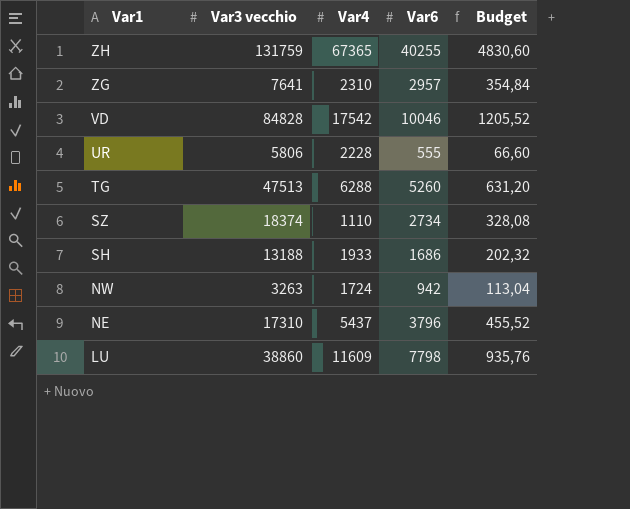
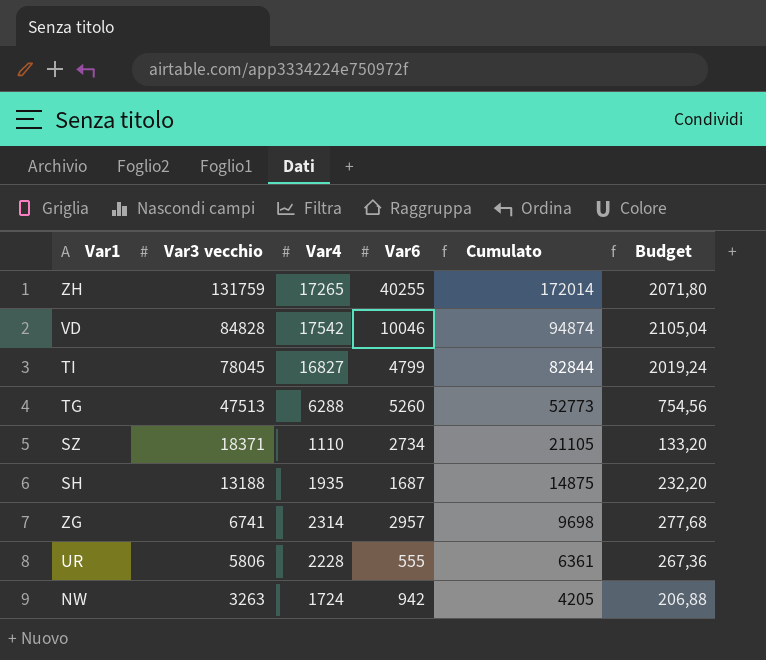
row order: Var1 descending -> Var3 vecchio descending
column Cumulato | formula: none -> [Var3 vecchio] + [Var6]
column Budget | formula: [Var6] * 0,12 -> [Var4] * 0,12
row NE: 17310 | 5437 | 3796 | 455,52 -> none
row LU: 38860 | 11609 | 7798 | 935,76 -> none
ZH | Var4: 67365 -> 17265
row TI: none -> 78045 | 16827 | 4799 | 82844 | 2019,24
SZ | Var3 vecchio: 18374 -> 18371
SH | Var4: 1933 -> 1935
SH | Var6: 1686 -> 1687
ZG | Var3 vecchio: 7641 -> 6741
ZG | Var4: 2310 -> 2314

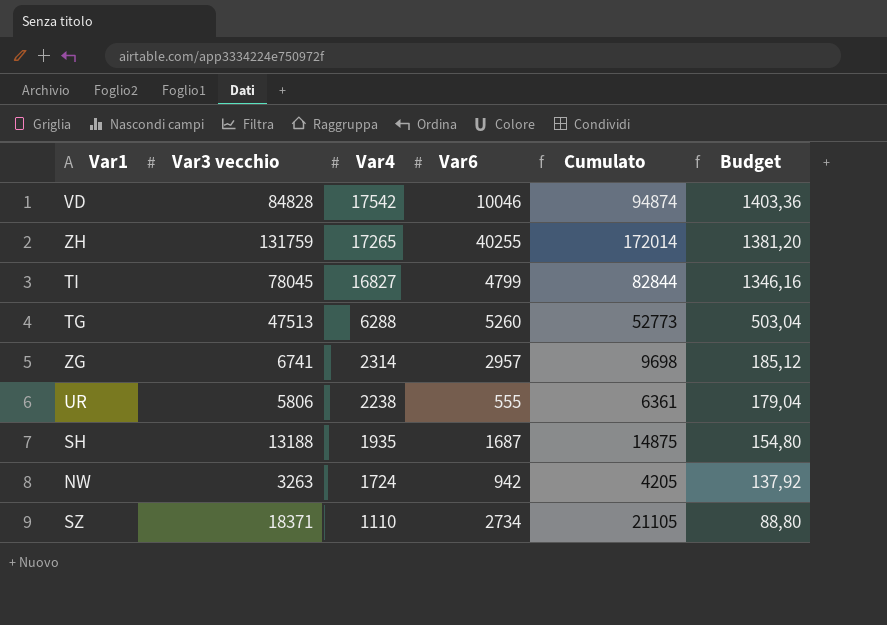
row order: Var3 vecchio descending -> Var4 descending
column Budget | formula: [Var4] * 0,12 -> [Var4] * 0,08
UR | Var4: 2228 -> 2238

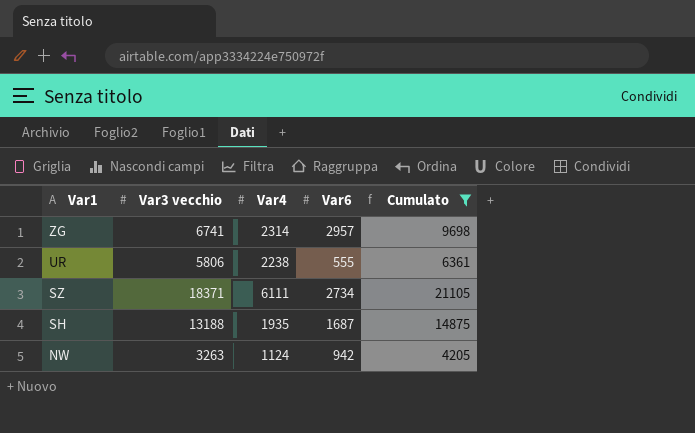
filter: none -> Cumulato <= 21105
row order: Var4 descending -> Var1 descending
column Budget | formula: [Var4] * 0,08 -> none
SZ | Var4: 1110 -> 6111
NW | Var4: 1724 -> 1124

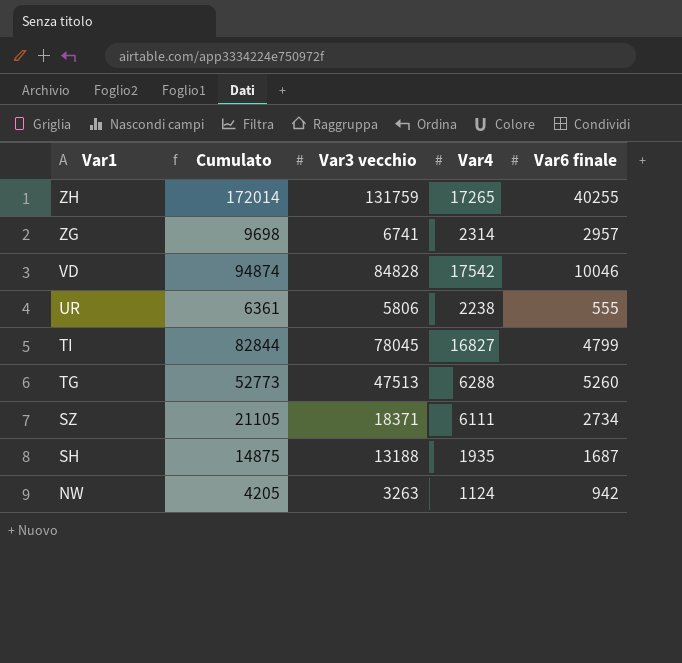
filter: Cumulato <= 21105 -> none
column Cumulato | position: 5 -> 2
column name: Var6 -> Var6 finale

